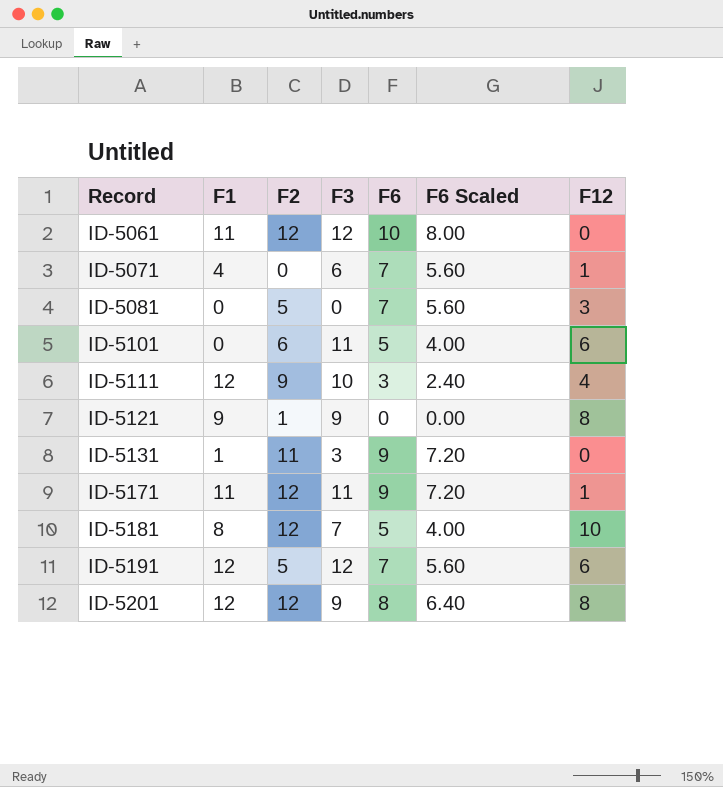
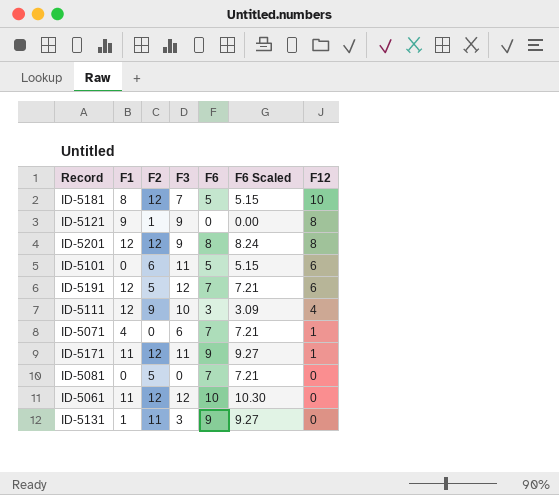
row order: Record ascending -> F12 descending
column F6 Scaled | formula: [F6] * 0.8 -> [F6] * 1.03
ID-5081 | F12: 3 -> 0

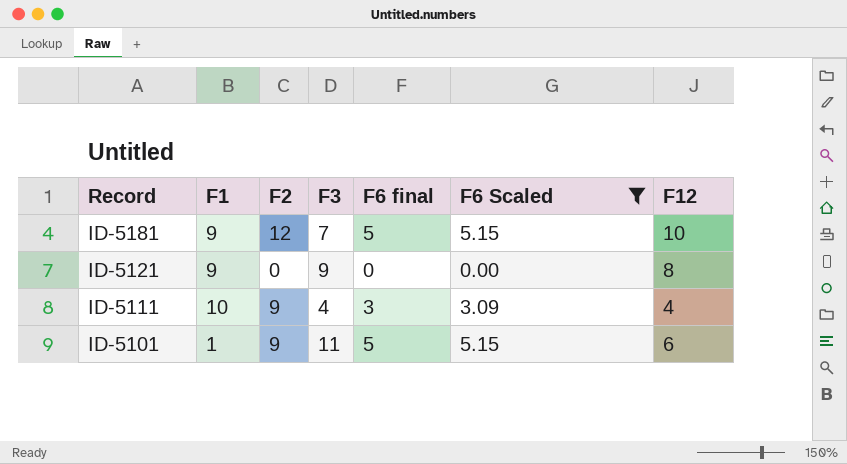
filter: none -> F6 Scaled <= 5.15
row order: F12 descending -> Record descending
column name: F6 -> F6 final
ID-5181 | F1: 8 -> 9
ID-5121 | F2: 1 -> 0
ID-5111 | F1: 12 -> 10
ID-5111 | F3: 10 -> 4
ID-5101 | F1: 0 -> 1
ID-5101 | F2: 6 -> 9

